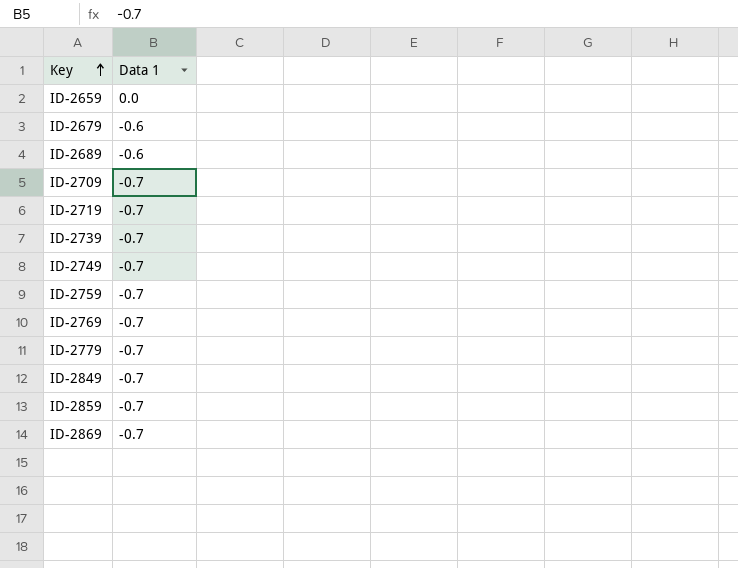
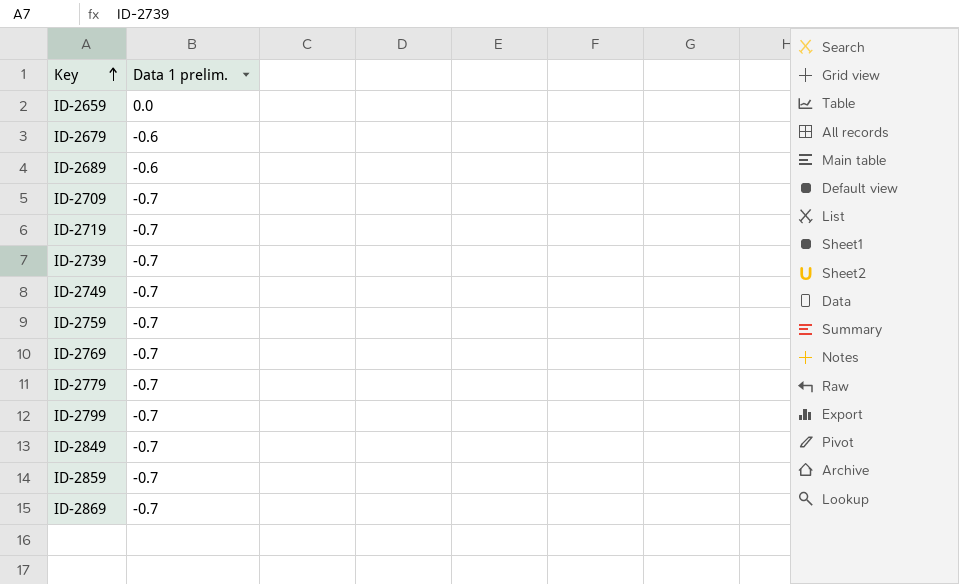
column name: Data 1 -> Data 1 prelim.
row ID-2799: none -> -0.7

